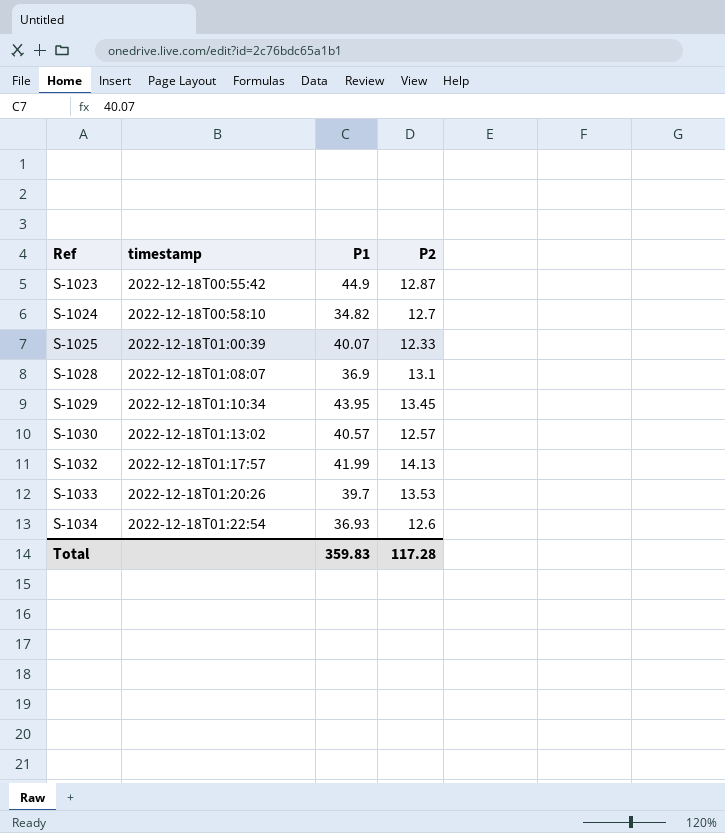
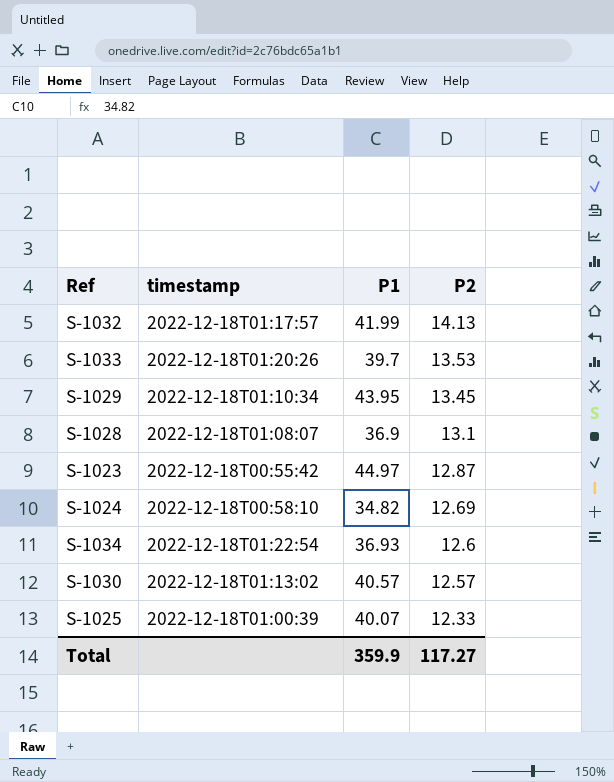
row order: Ref ascending -> P2 descending
S-1023 | P1: 44.9 -> 44.97
S-1024 | P2: 12.7 -> 12.69
Total | P1: 359.83 -> 359.9
Total | P2: 117.28 -> 117.27

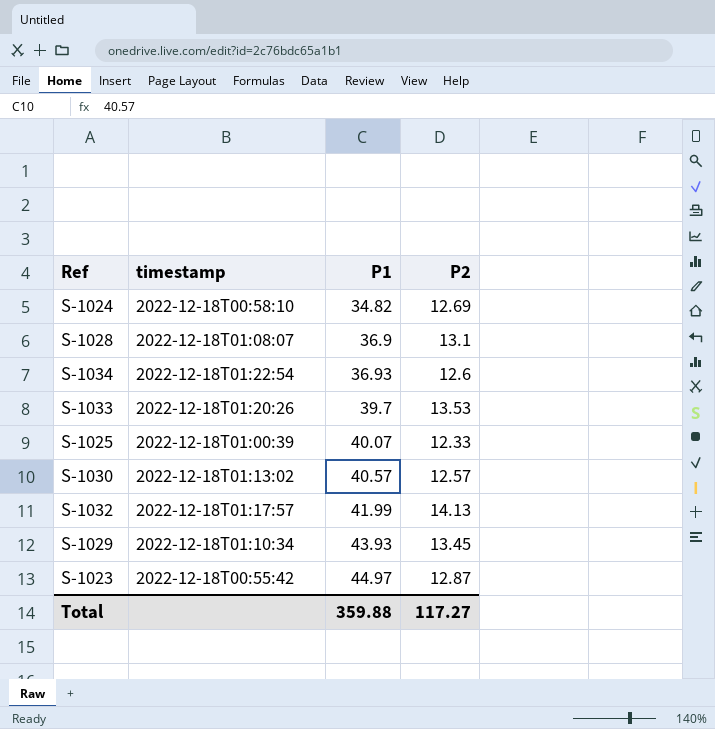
row order: P2 descending -> P1 ascending
S-1029 | P1: 43.95 -> 43.93
Total | P1: 359.9 -> 359.88

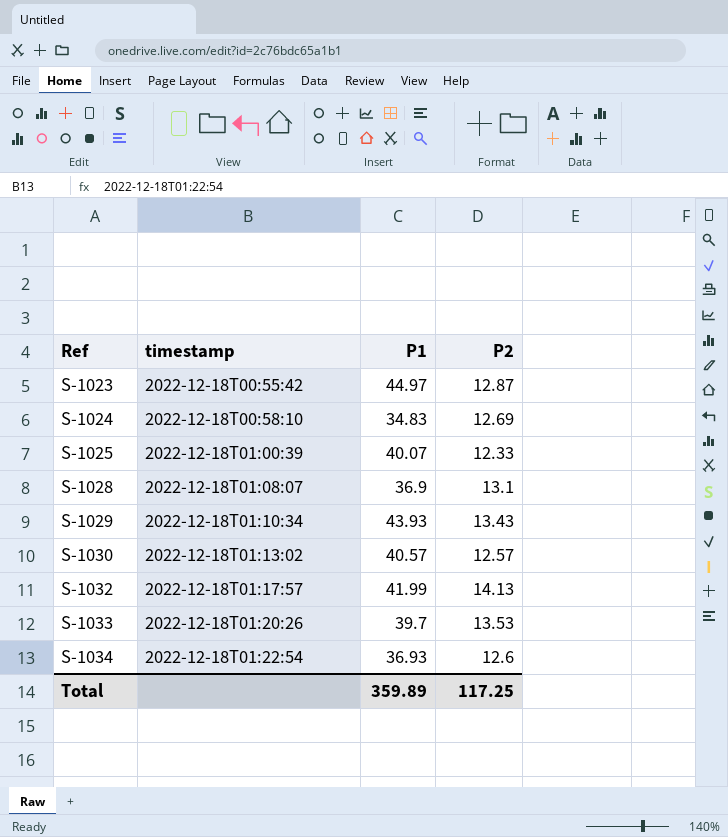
row order: P1 ascending -> Ref ascending
S-1024 | P1: 34.82 -> 34.83
S-1029 | P2: 13.45 -> 13.43
Total | P1: 359.88 -> 359.89
Total | P2: 117.27 -> 117.25

